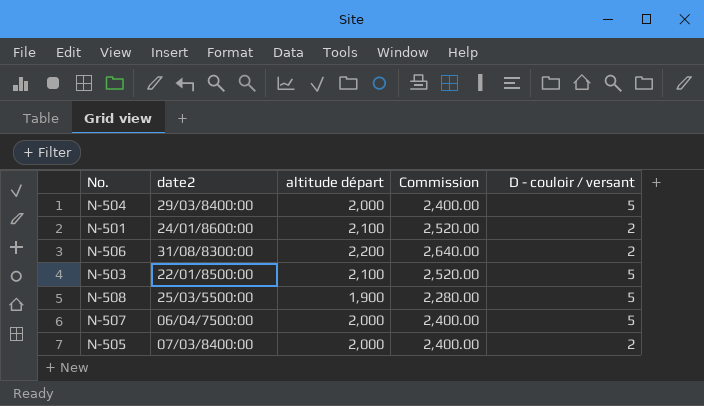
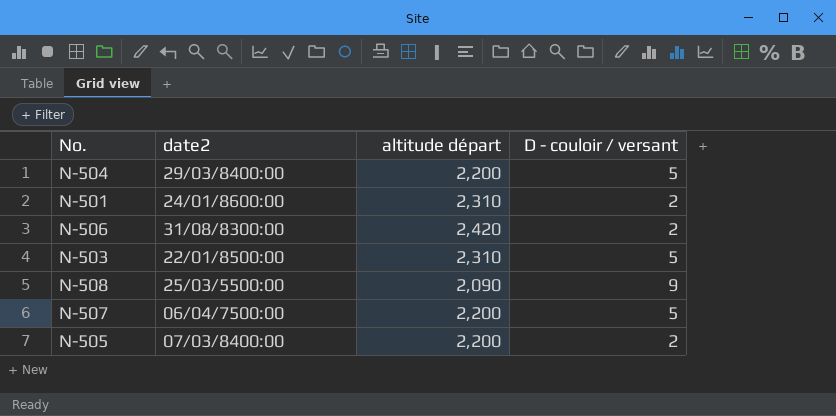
column Commission | formula: [altitude départ] * 1.2 -> none
N-504 | altitude départ: 2,000 -> 2,200
N-501 | altitude départ: 2,100 -> 2,310
N-506 | altitude départ: 2,200 -> 2,420
N-503 | altitude départ: 2,100 -> 2,310
N-508 | altitude départ: 1,900 -> 2,090
N-508 | D - couloir / versant: 5 -> 9
N-507 | altitude départ: 2,000 -> 2,200
N-505 | altitude départ: 2,000 -> 2,200

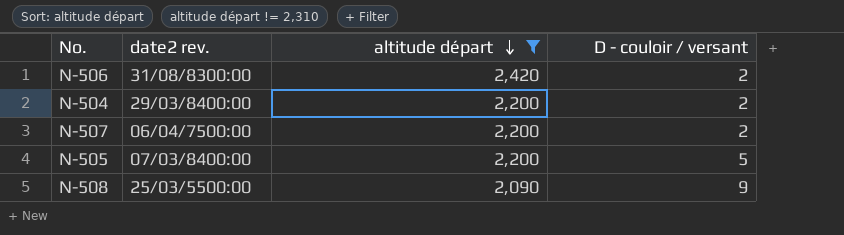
filter: none -> altitude départ != 2,310
row order: none -> altitude départ descending
column name: date2 -> date2 rev.
N-504 | D - couloir / versant: 5 -> 2
N-507 | D - couloir / versant: 5 -> 2
N-505 | D - couloir / versant: 2 -> 5

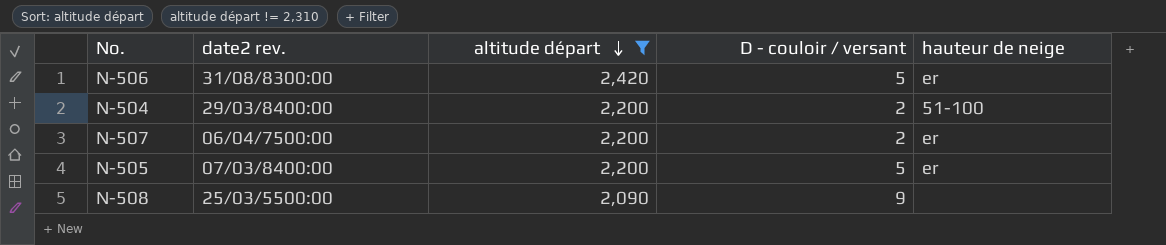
column hauteur de neige | position: none -> 5
N-506 | D - couloir / versant: 2 -> 5

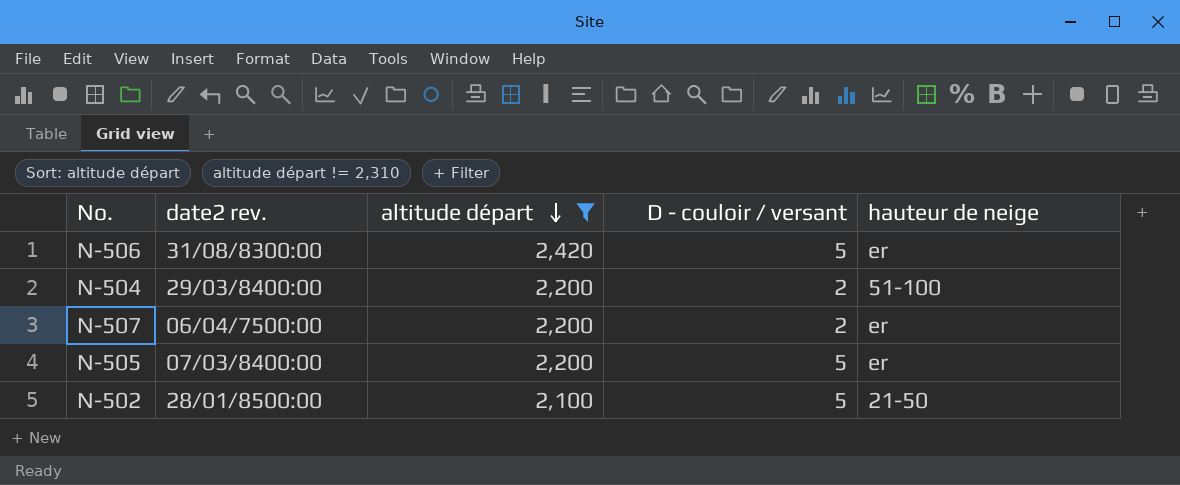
row N-508: 25/03/5500:00 | 2,090 | 9 | none -> none
row N-502: none -> 28/01/8500:00 | 2,100 | 5 | 21-50

